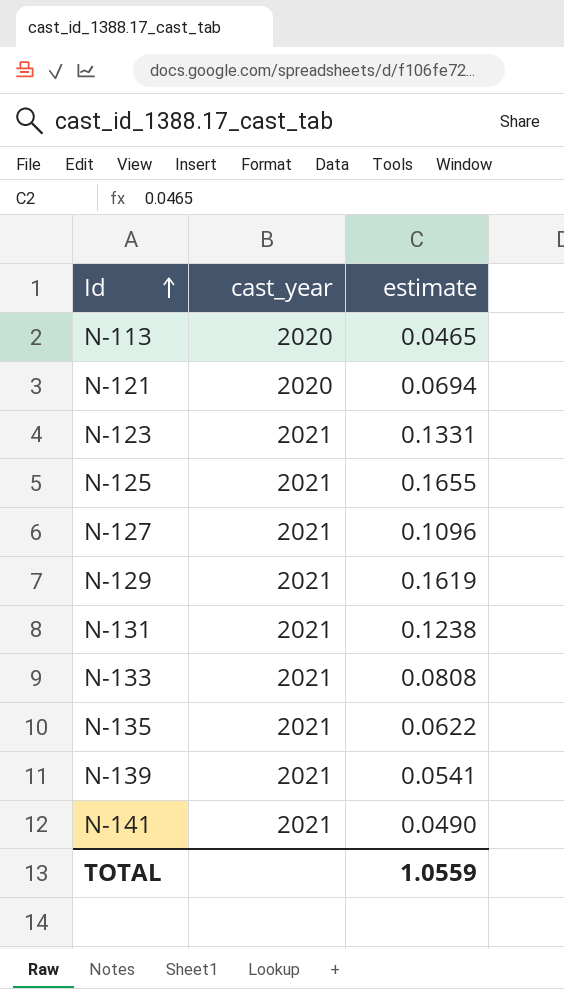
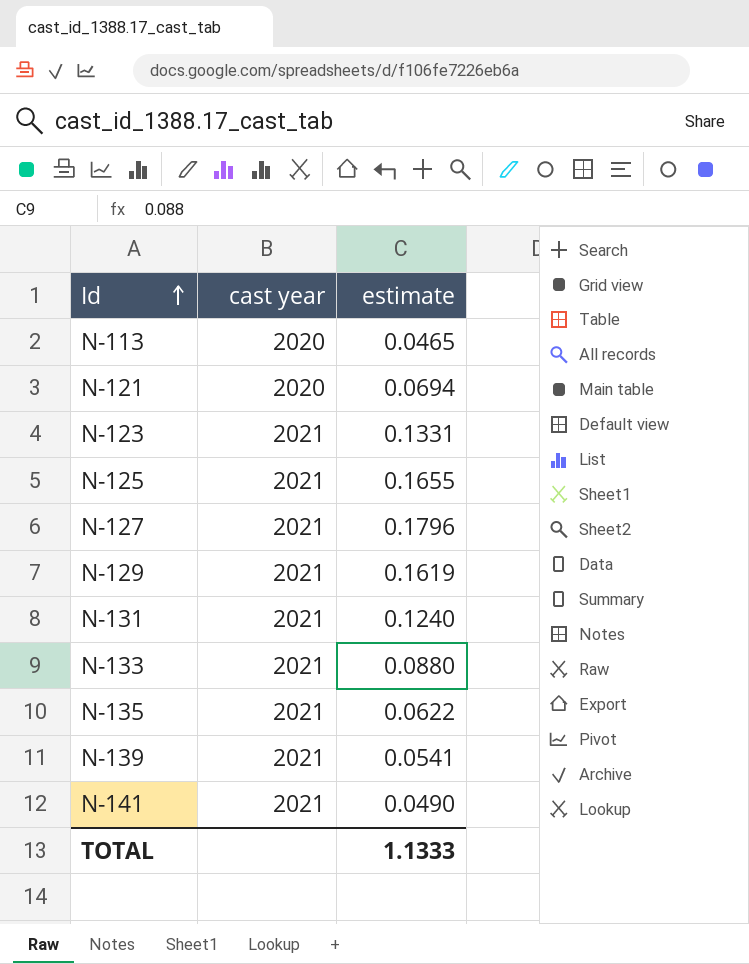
column name: cast_year -> cast year
N-127 | estimate: 0.1096 -> 0.1796
N-131 | estimate: 0.1238 -> 0.1240
N-133 | estimate: 0.0808 -> 0.0880
TOTAL | estimate: 1.0559 -> 1.1333

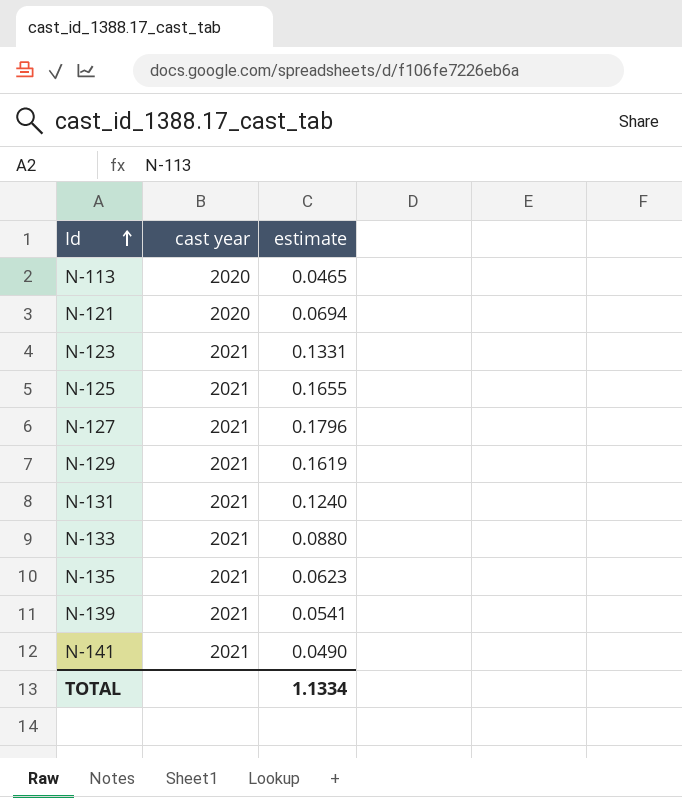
N-135 | estimate: 0.0622 -> 0.0623
TOTAL | estimate: 1.1333 -> 1.1334

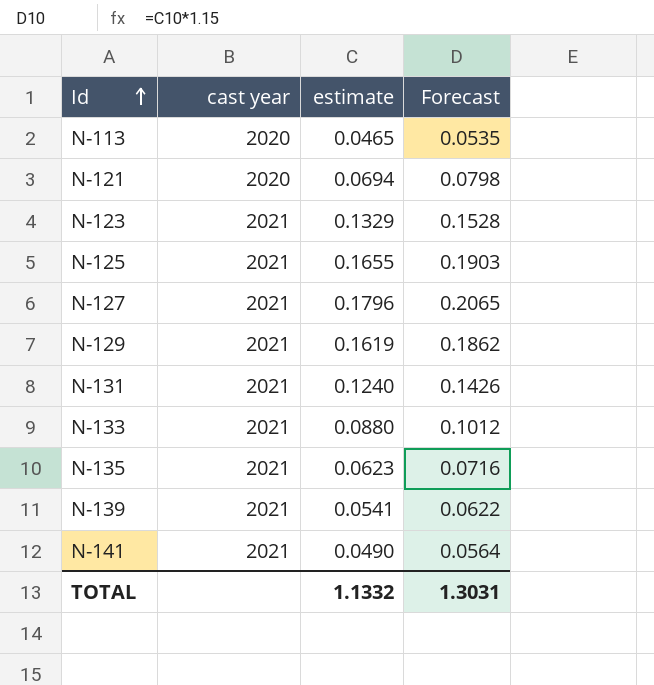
column Forecast | formula: none -> [estimate] * 1.15
N-123 | estimate: 0.1331 -> 0.1329
TOTAL | estimate: 1.1334 -> 1.1332

